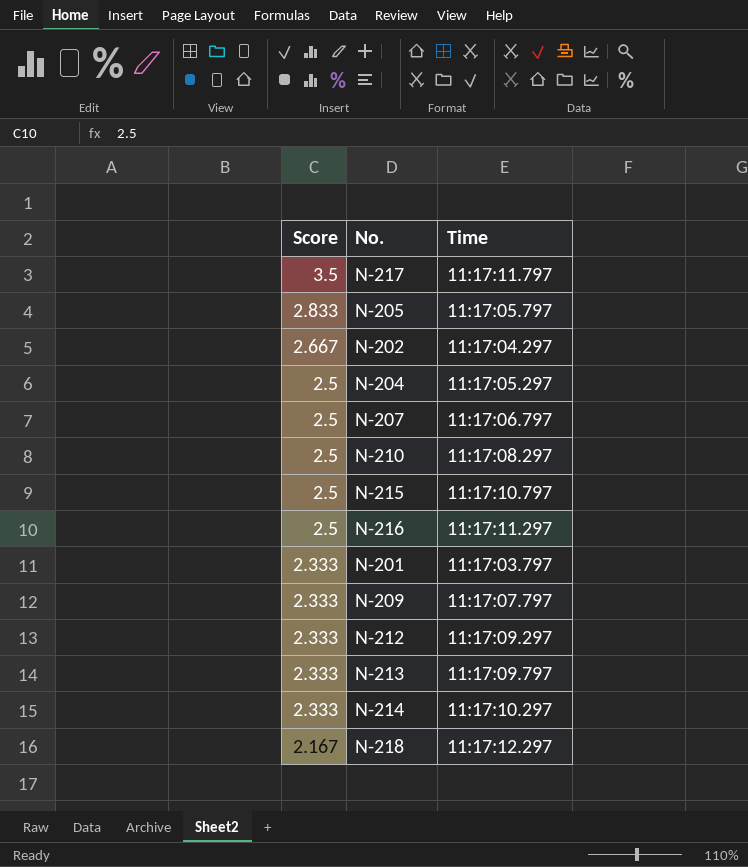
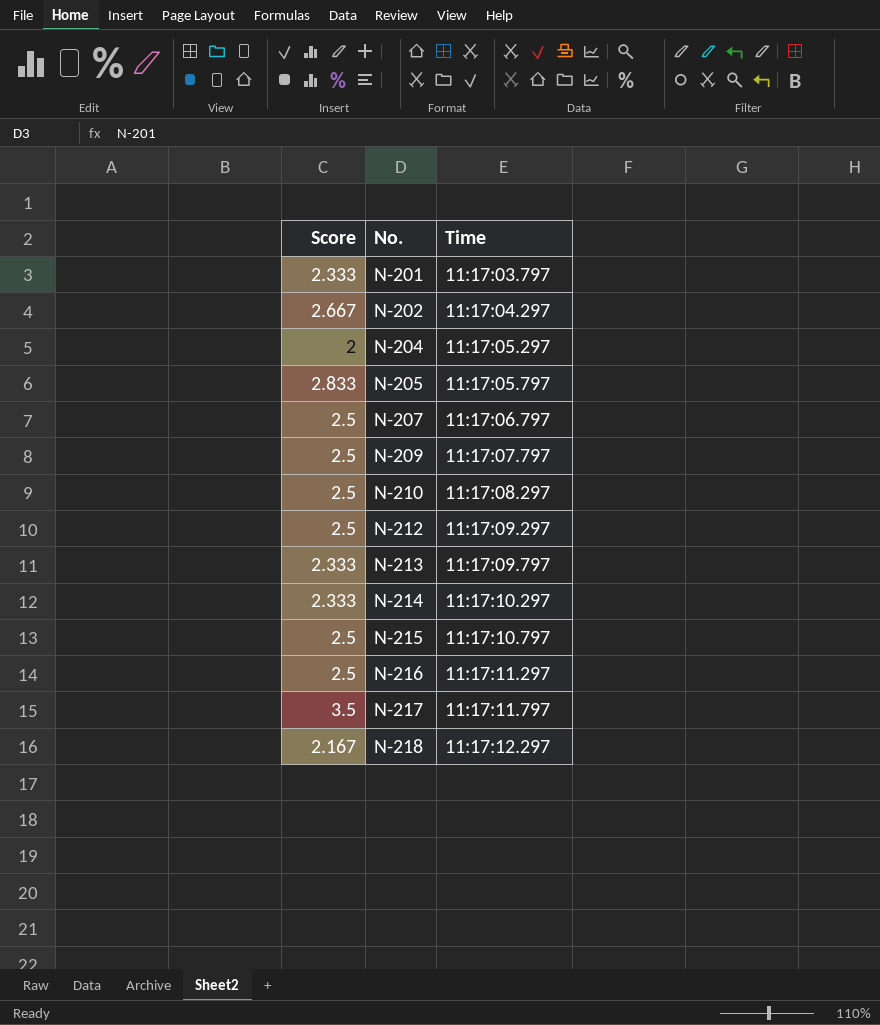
row order: Score descending -> No. ascending
N-204 | Score: 2.5 -> 2
N-209 | Score: 2.333 -> 2.5
N-212 | Score: 2.333 -> 2.5

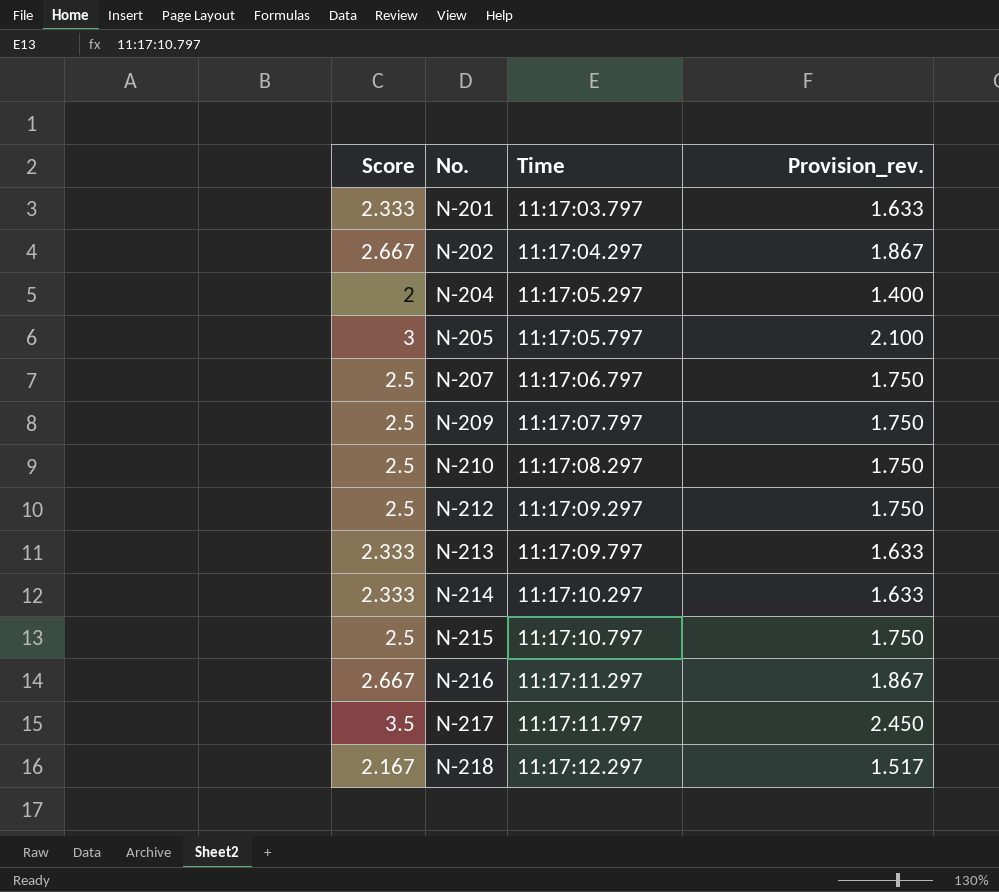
column Provision_rev. | formula: none -> [Score] * 0.7
N-205 | Score: 2.833 -> 3
N-216 | Score: 2.5 -> 2.667

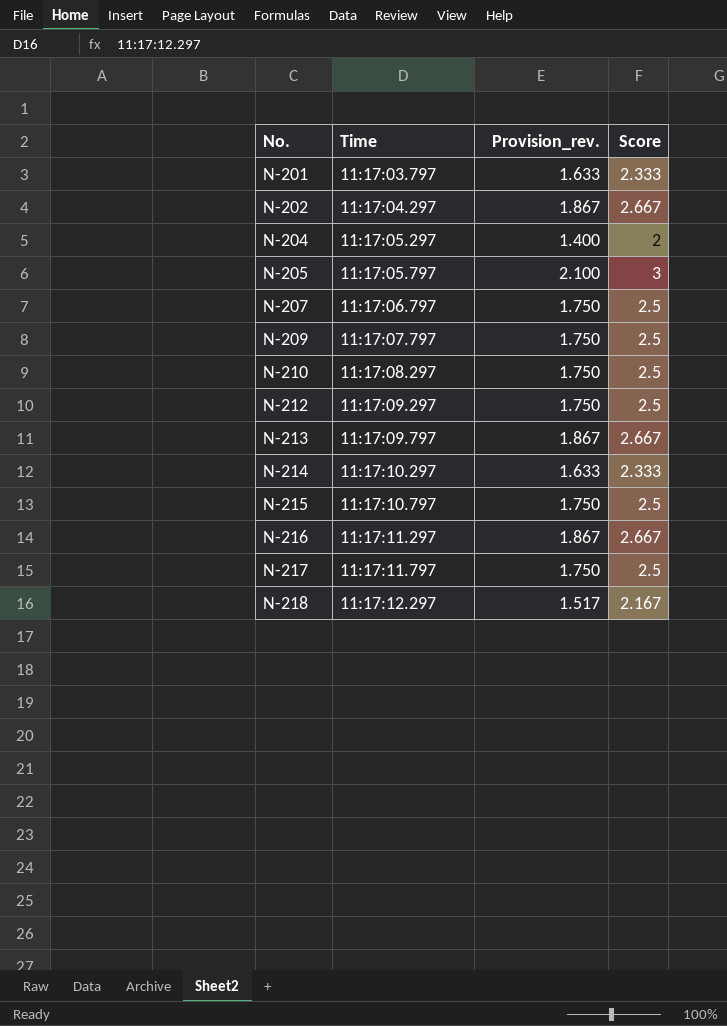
column Score | position: 1 -> 4
N-213 | Provision_rev.: 1.633 -> 1.867
N-213 | Score: 2.333 -> 2.667
N-217 | Provision_rev.: 2.450 -> 1.750
N-217 | Score: 3.5 -> 2.5

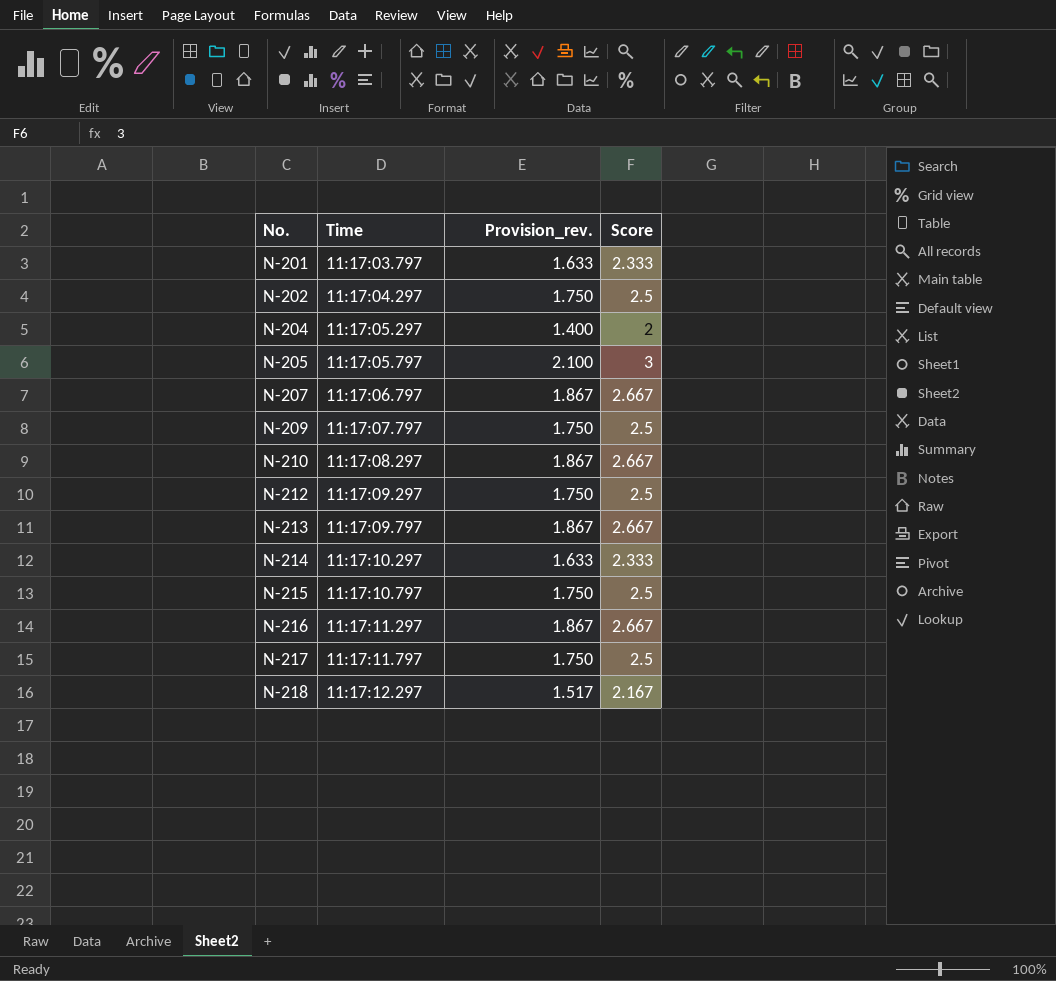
N-202 | Provision_rev.: 1.867 -> 1.750
N-202 | Score: 2.667 -> 2.5
N-207 | Provision_rev.: 1.750 -> 1.867
N-207 | Score: 2.5 -> 2.667
N-210 | Provision_rev.: 1.750 -> 1.867
N-210 | Score: 2.5 -> 2.667

